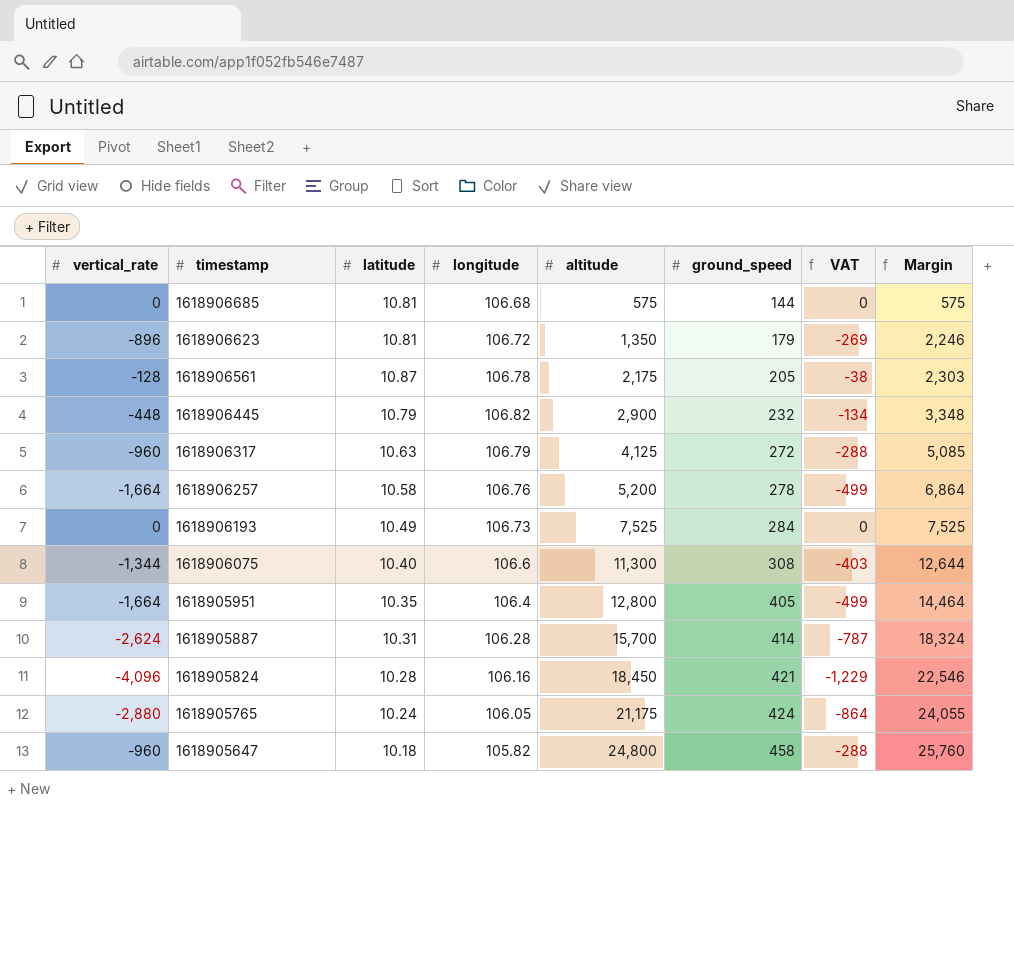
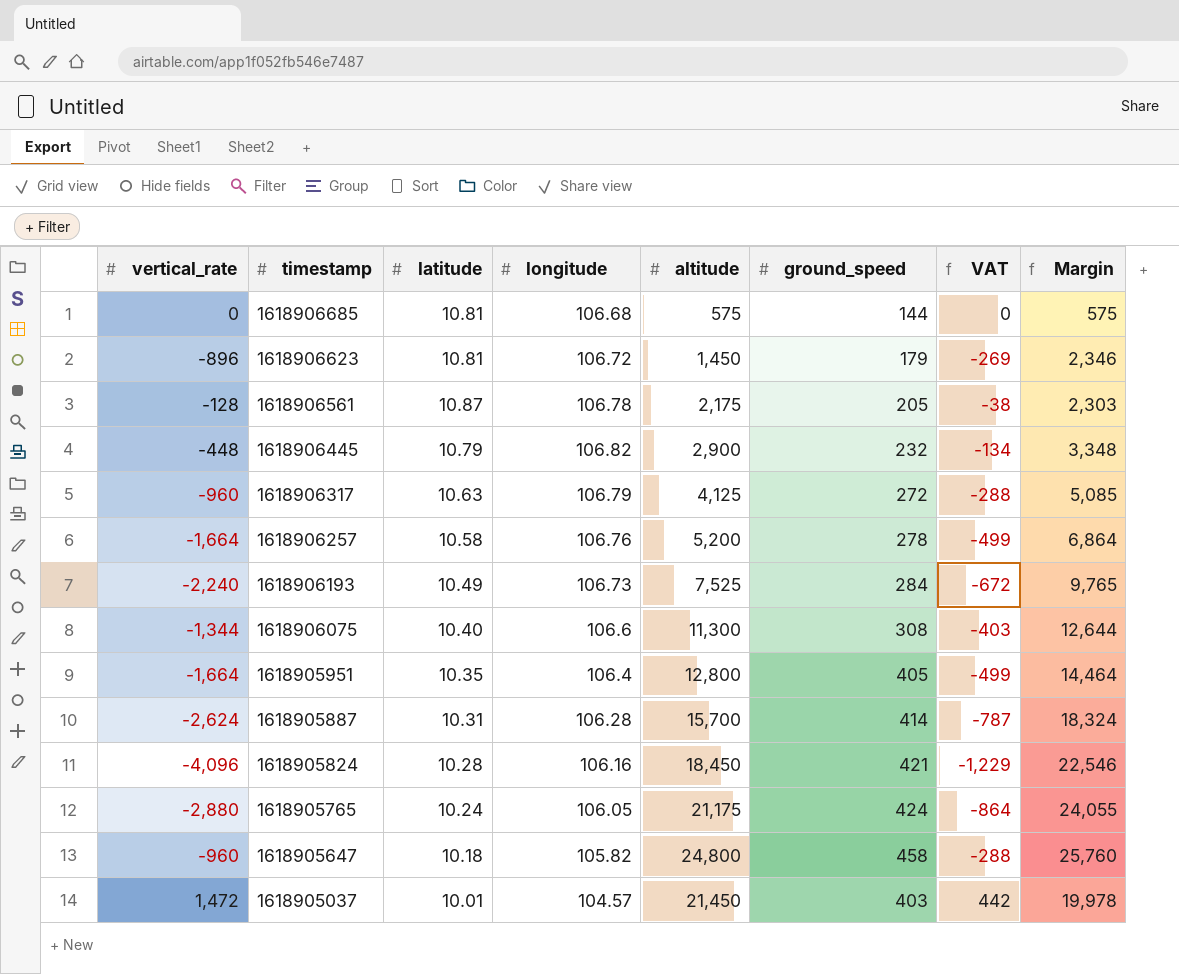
1618906623 | altitude: 1,350 -> 1,450
1618906623 | Margin: 2,246 -> 2,346
1618906193 | vertical_rate: 0 -> -2,240
1618906193 | VAT: 0 -> -672
1618906193 | Margin: 7,525 -> 9,765
row 1618905037: none -> 1,472 | 10.01 | 104.57 | 21,450 | 403 | 442 | 19,978

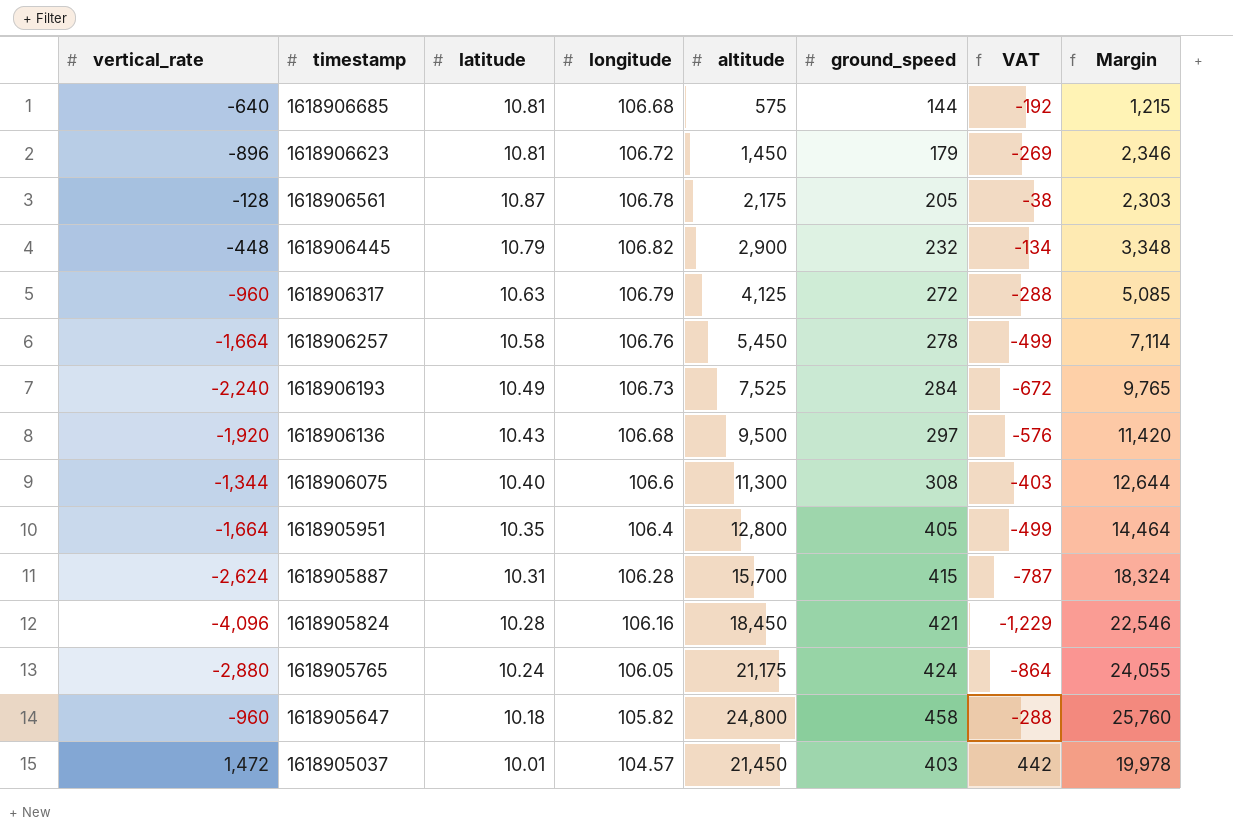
1618906685 | vertical_rate: 0 -> -640
1618906685 | VAT: 0 -> -192
1618906685 | Margin: 575 -> 1,215
1618906257 | altitude: 5,200 -> 5,450
1618906257 | Margin: 6,864 -> 7,114
row 1618906136: none -> -1,920 | 10.43 | 106.68 | 9,500 | 297 | -576 | 11,420
1618905887 | ground_speed: 414 -> 415

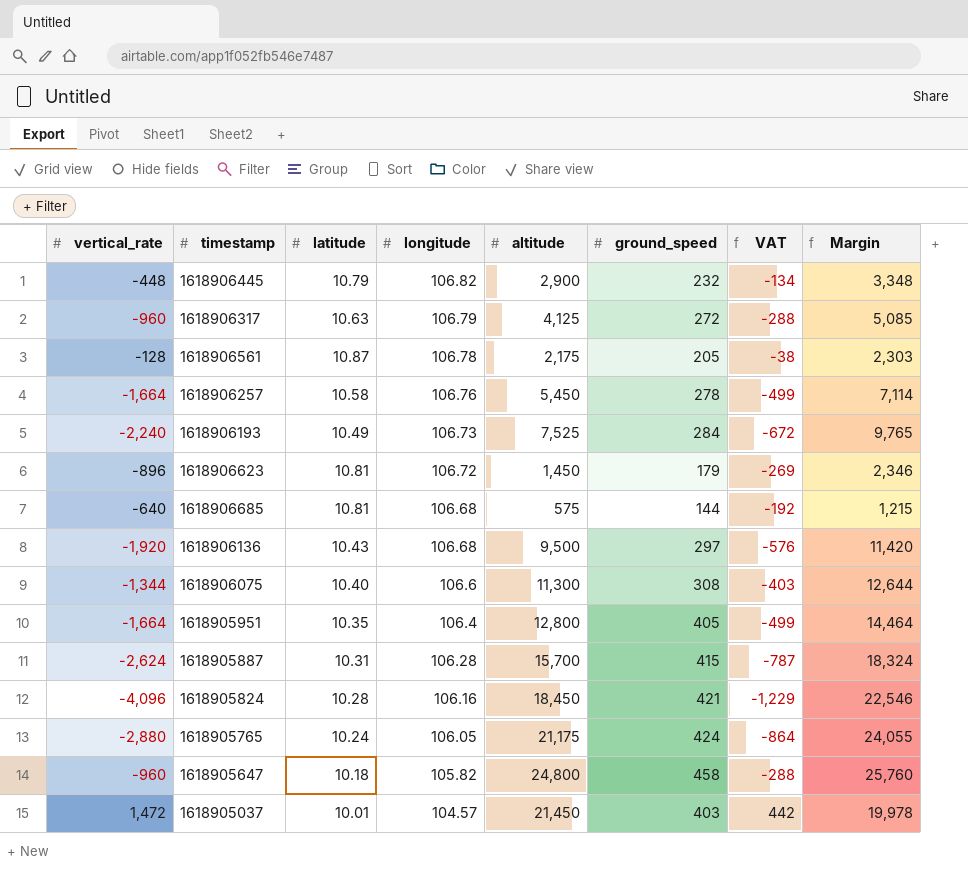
row order: timestamp descending -> longitude descending

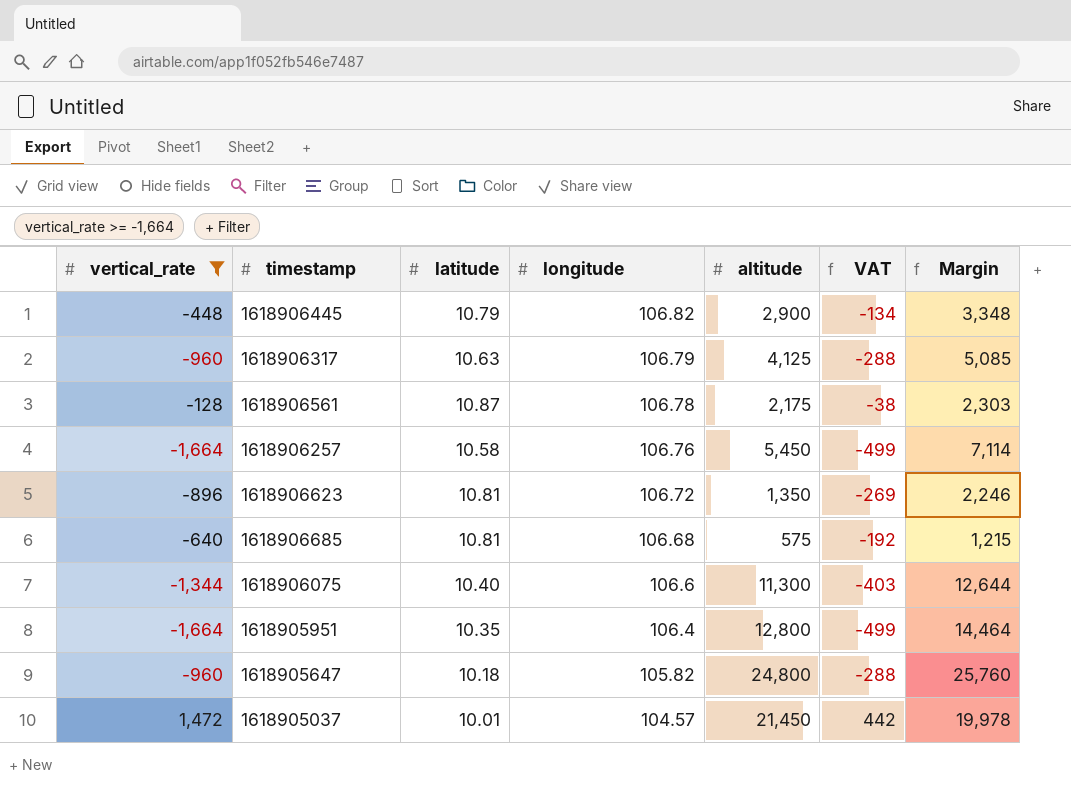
filter: none -> vertical_rate >= -1,664
column ground_speed | position: 6 -> none
1618906623 | altitude: 1,450 -> 1,350
1618906623 | Margin: 2,346 -> 2,246

